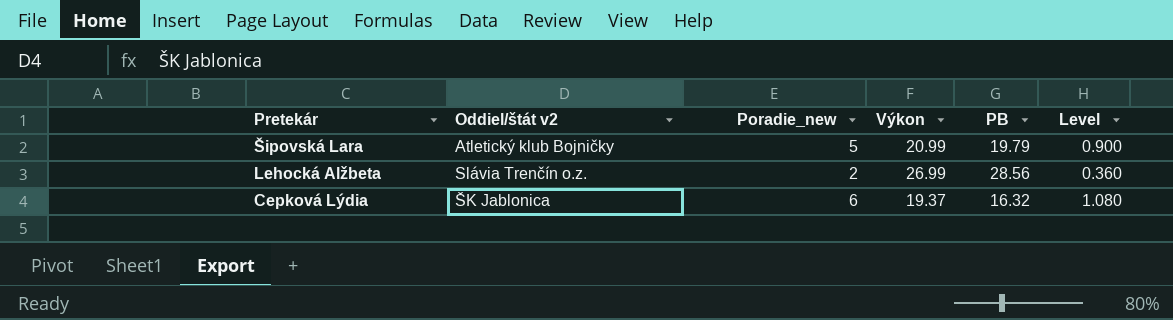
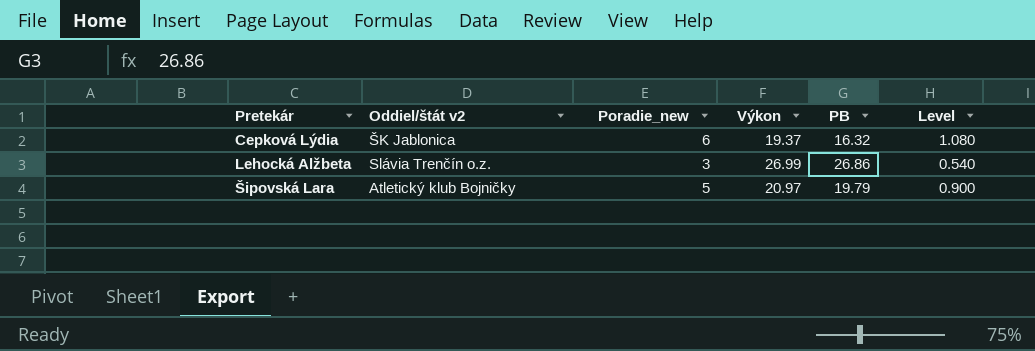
row order: Pretekár descending -> Pretekár ascending
Lehocká Alžbeta | Poradie_new: 2 -> 3
Lehocká Alžbeta | PB: 28.56 -> 26.86
Lehocká Alžbeta | Level: 0.360 -> 0.540
Šipovská Lara | Výkon: 20.99 -> 20.97

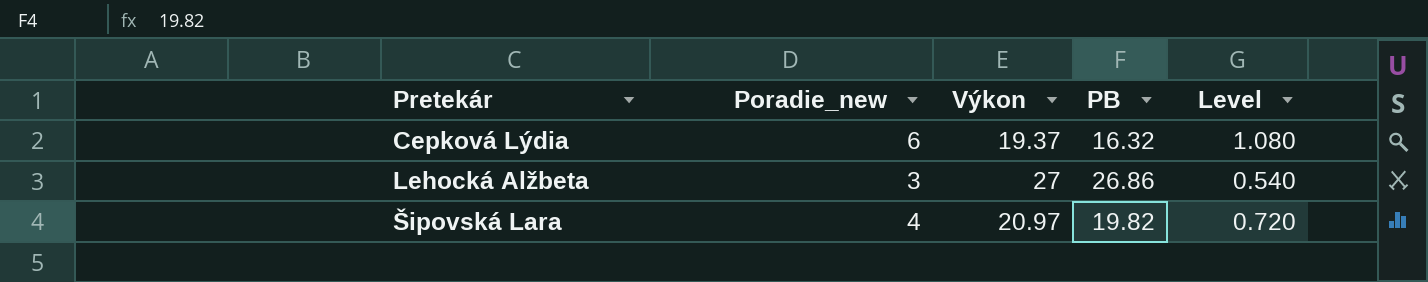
column Oddiel/štát v2 | position: 2 -> none
Lehocká Alžbeta | Výkon: 26.99 -> 27
Šipovská Lara | Poradie_new: 5 -> 4
Šipovská Lara | PB: 19.79 -> 19.82
Šipovská Lara | Level: 0.900 -> 0.720

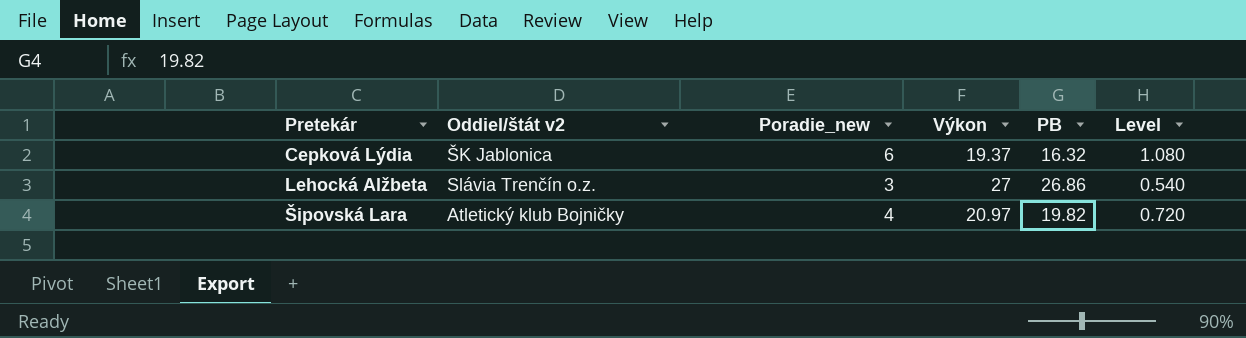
column Oddiel/štát v2 | position: none -> 2

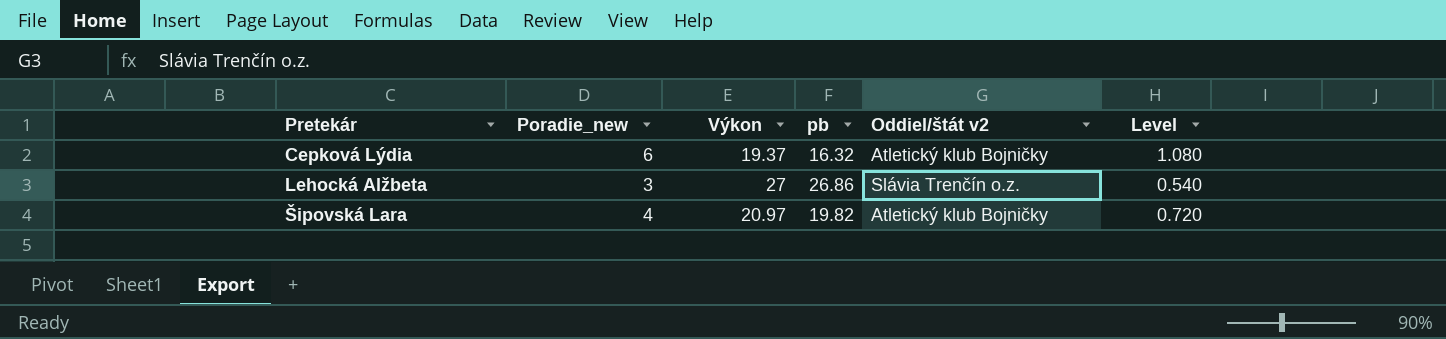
column name: PB -> pb
column Oddiel/štát v2 | position: 2 -> 5
Cepková Lýdia | Oddiel/štát v2: ŠK Jablonica -> Atletický klub Bojničky

